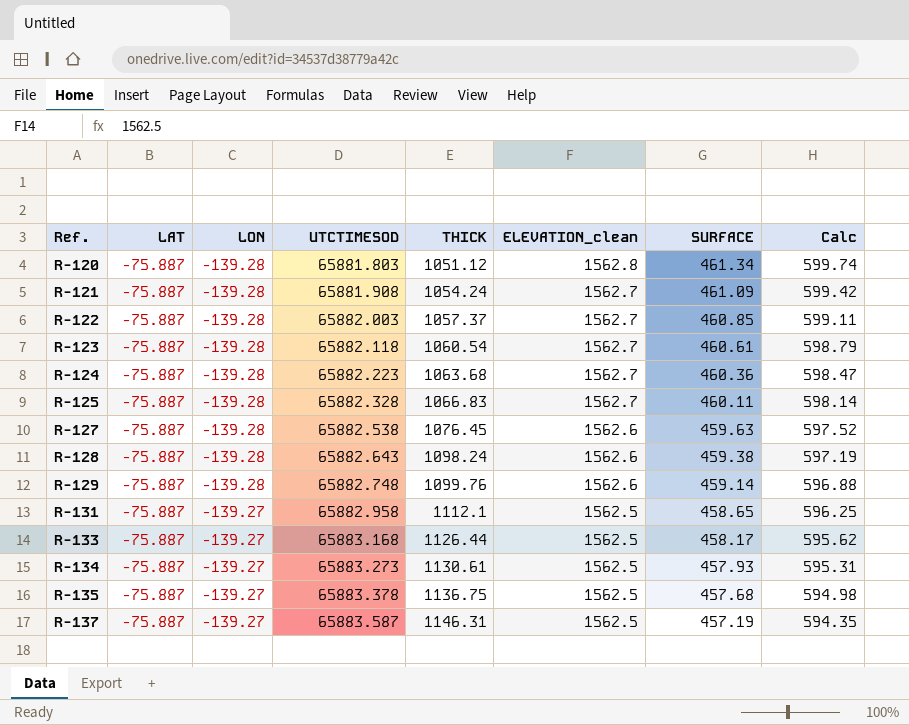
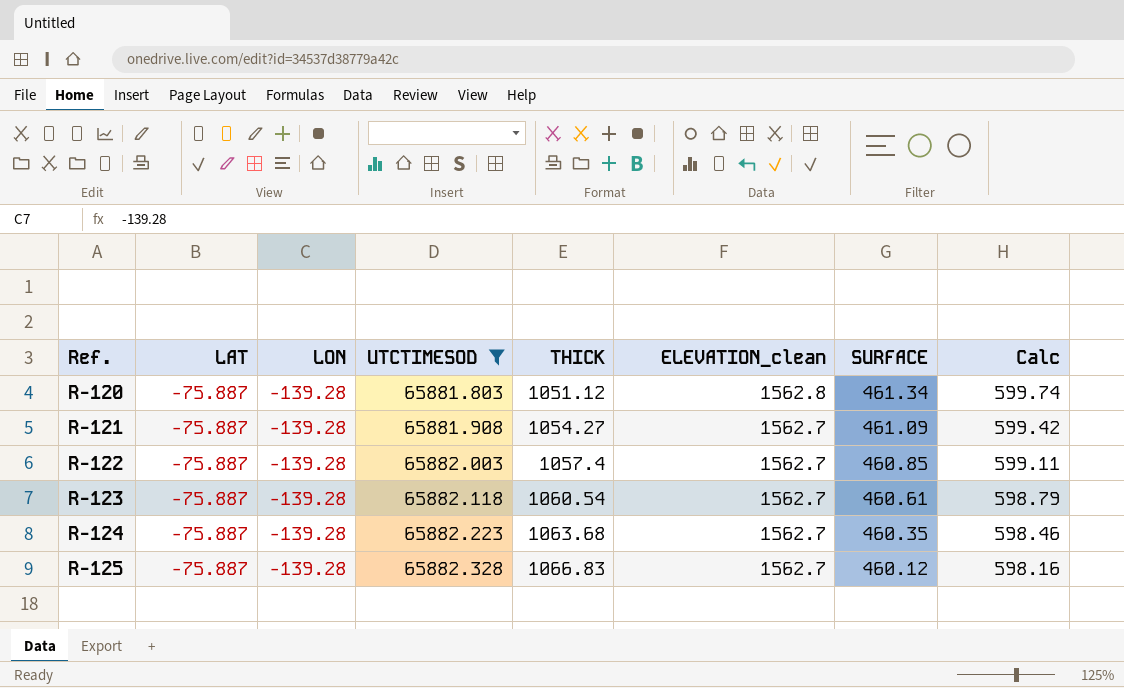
filter: none -> UTCTIMESOD <= 65882.328
R-121 | THICK: 1054.24 -> 1054.27
R-122 | THICK: 1057.37 -> 1057.4
R-124 | SURFACE: 460.36 -> 460.35
R-124 | Calc: 598.47 -> 598.46
R-125 | SURFACE: 460.11 -> 460.12
R-125 | Calc: 598.14 -> 598.16

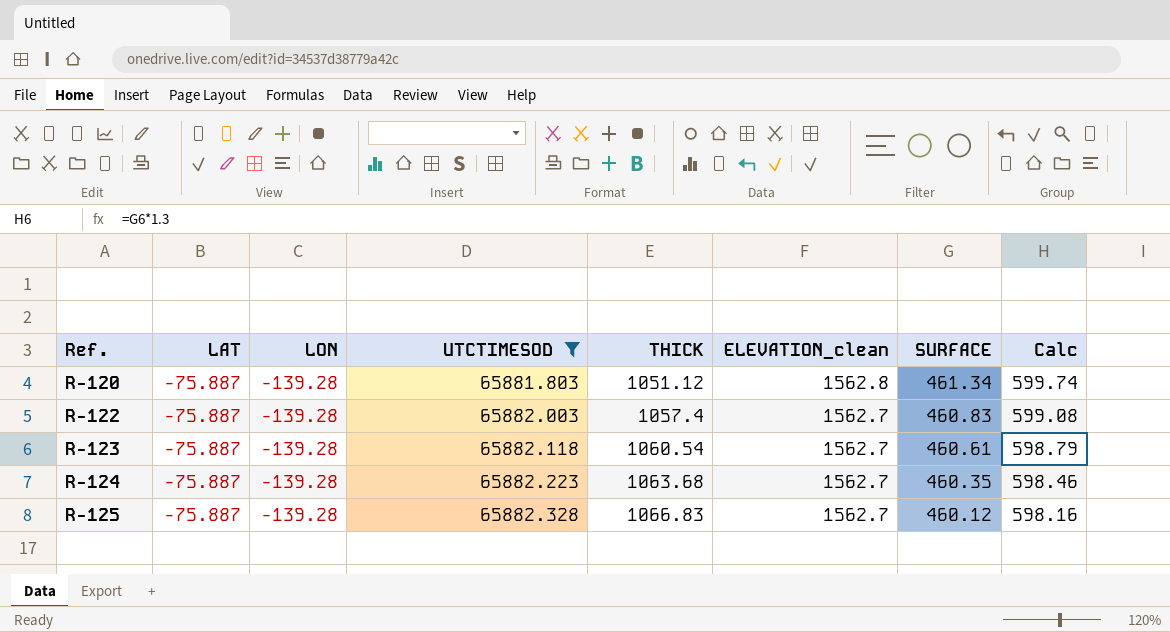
row R-121: -75.887 | -139.28 | 65881.908 | 1054.27 | 1562.7 | 461.09 | 599.42 -> none
R-122 | SURFACE: 460.85 -> 460.83
R-122 | Calc: 599.11 -> 599.08

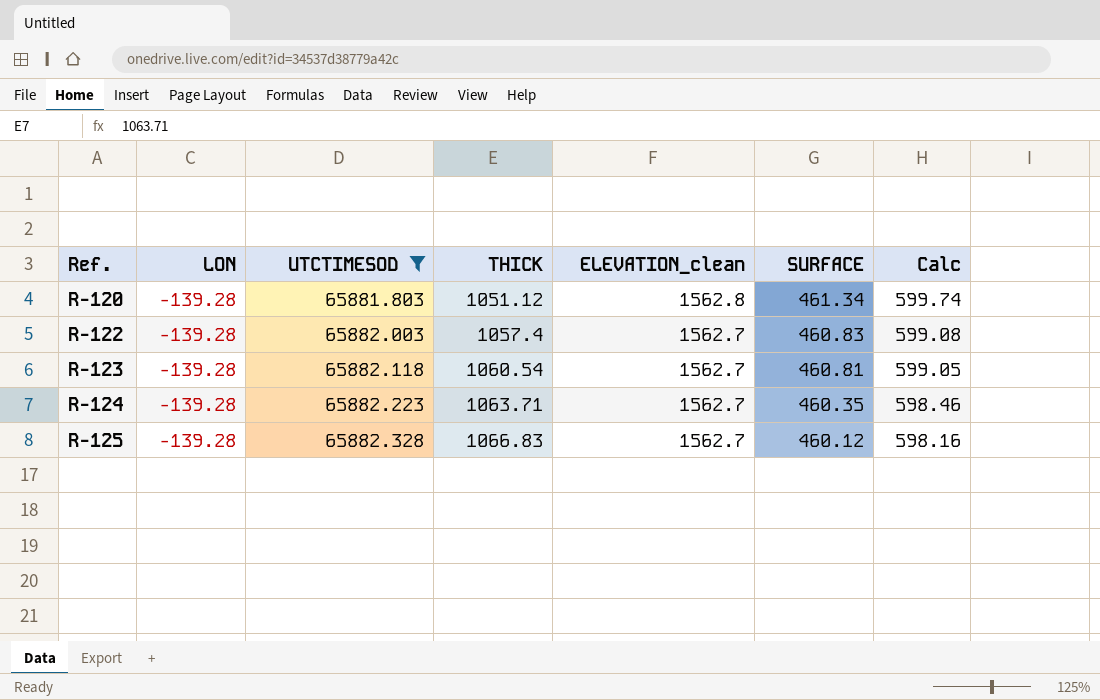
column LAT | position: 2 -> none
R-123 | SURFACE: 460.61 -> 460.81
R-123 | Calc: 598.79 -> 599.05
R-124 | THICK: 1063.68 -> 1063.71

